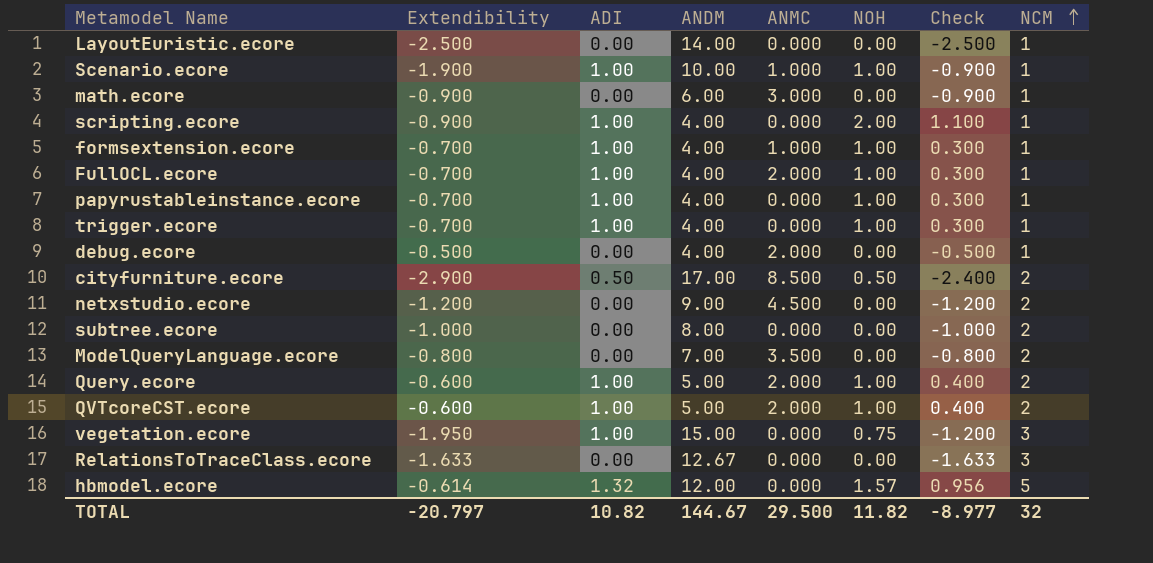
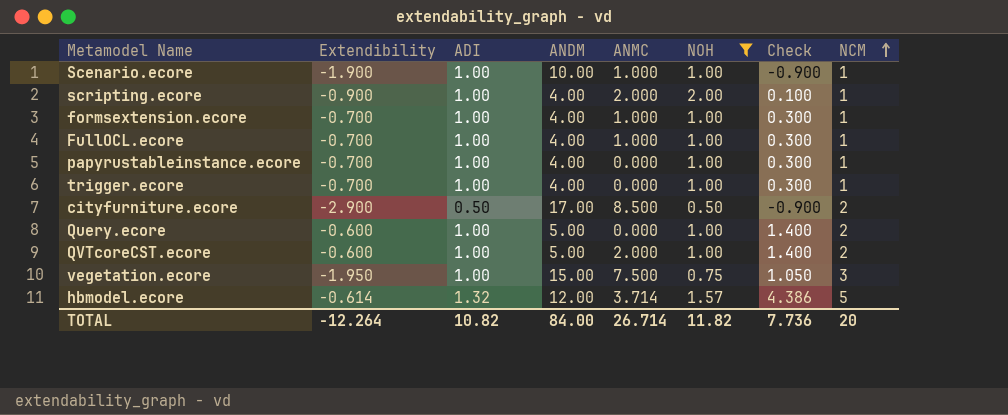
filter: none -> NOH != 0.00
column Check | formula: [Extendibility] + [NOH] -> [Extendibility] + [NCM]
scripting.ecore | ANMC: 0.000 -> 2.000
FullOCL.ecore | ANMC: 2.000 -> 1.000
Query.ecore | ANMC: 2.000 -> 0.000
vegetation.ecore | ANMC: 0.000 -> 7.500
hbmodel.ecore | ANMC: 0.000 -> 3.714
TOTAL | Extendibility: -20.797 -> -12.264
TOTAL | ANDM: 144.67 -> 84.00
TOTAL | ANMC: 29.500 -> 26.714
TOTAL | Check: -8.977 -> 7.736
TOTAL | NCM: 32 -> 20

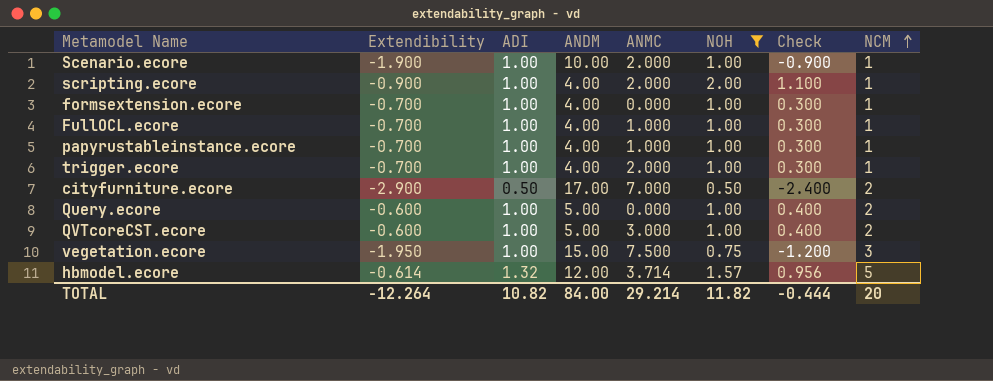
column Check | formula: [Extendibility] + [NCM] -> [Extendibility] + [NOH]
Scenario.ecore | ANMC: 1.000 -> 2.000
formsextension.ecore | ANMC: 1.000 -> 0.000
papyrustableinstance.ecore | ANMC: 0.000 -> 1.000
trigger.ecore | ANMC: 0.000 -> 2.000
cityfurniture.ecore | ANMC: 8.500 -> 7.000
QVTcoreCST.ecore | ANMC: 2.000 -> 3.000
TOTAL | ANMC: 26.714 -> 29.214
TOTAL | Check: 7.736 -> -0.444

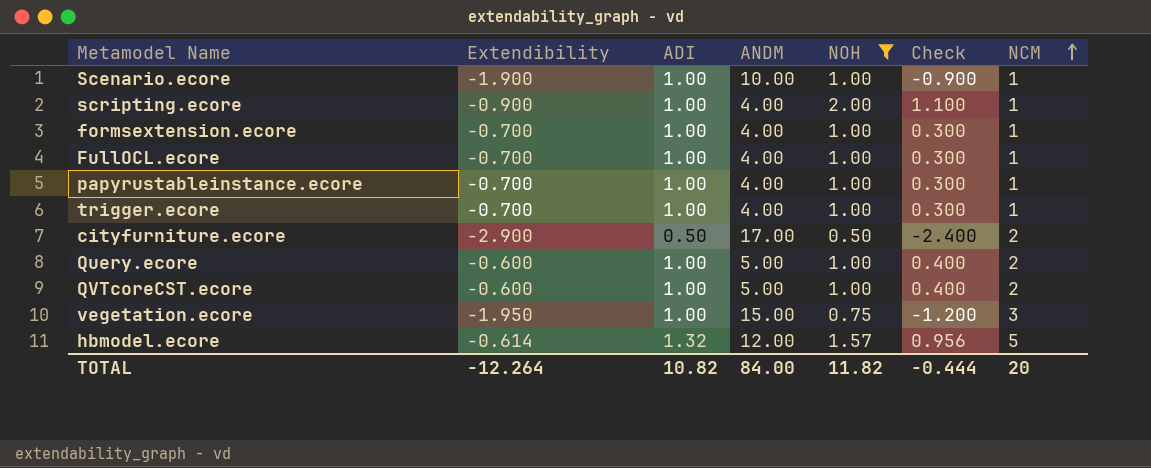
column ANMC | position: 5 -> none

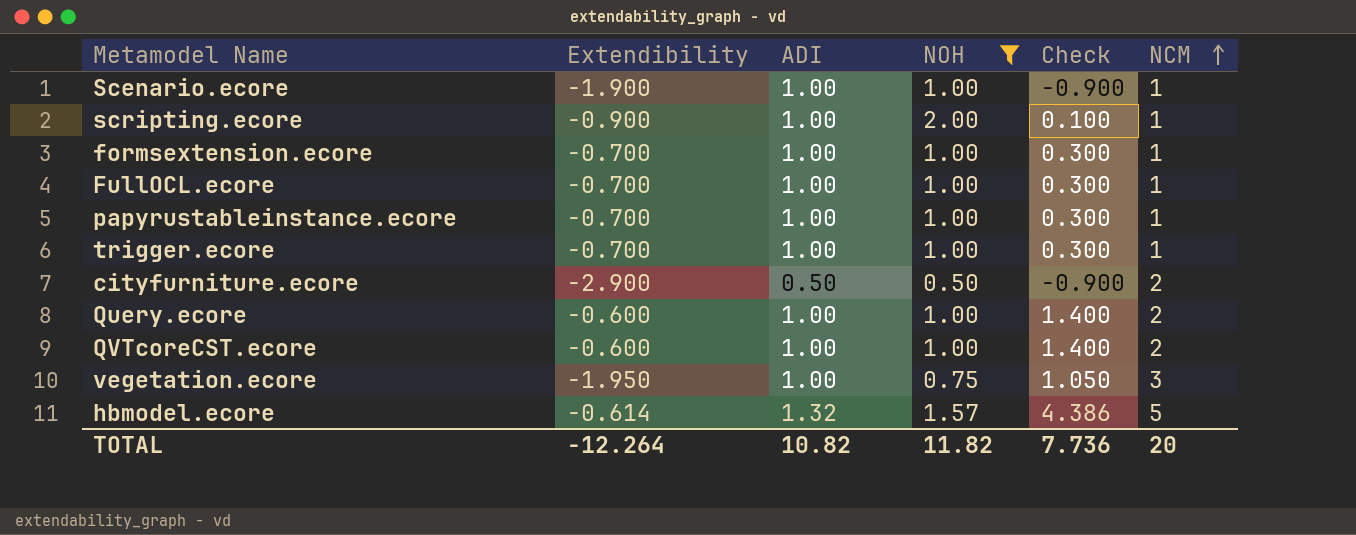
column ANDM | position: 4 -> none
column Check | formula: [Extendibility] + [NOH] -> [Extendibility] + [NCM]
TOTAL | Check: -0.444 -> 7.736

